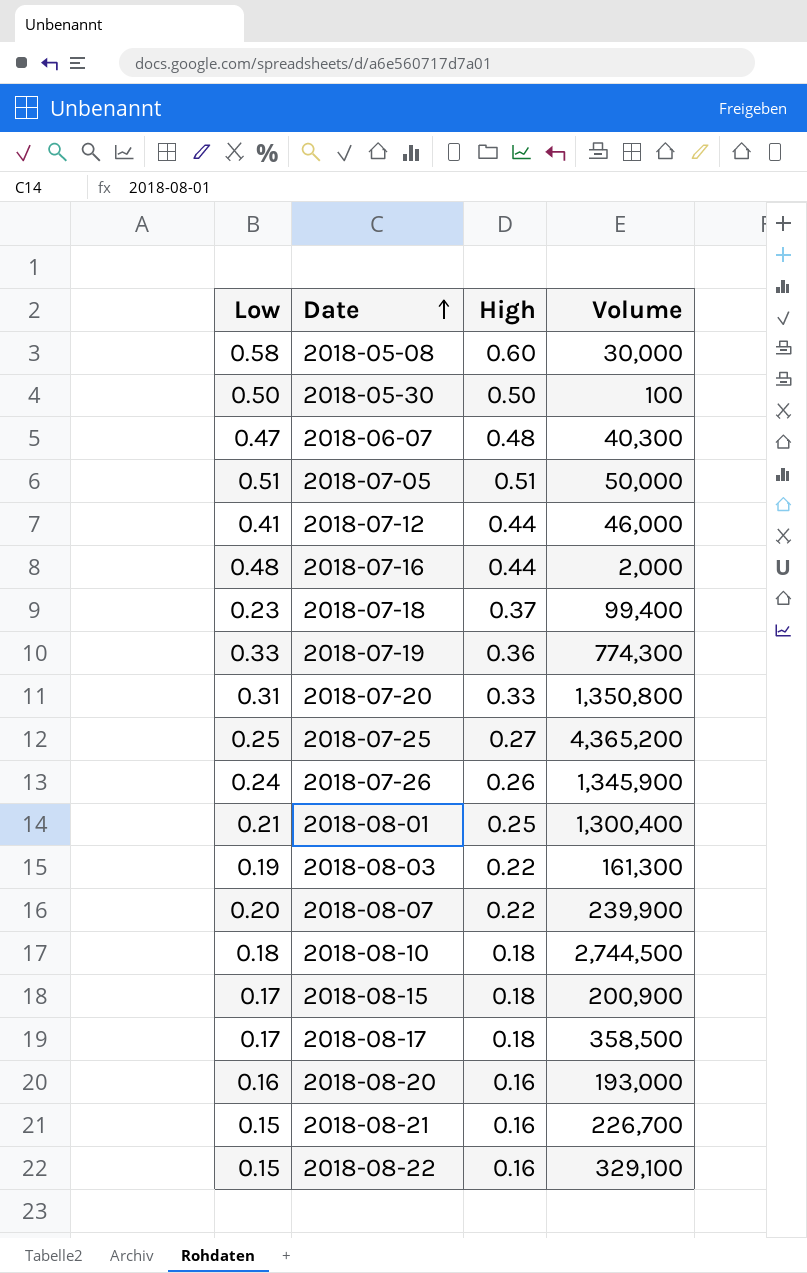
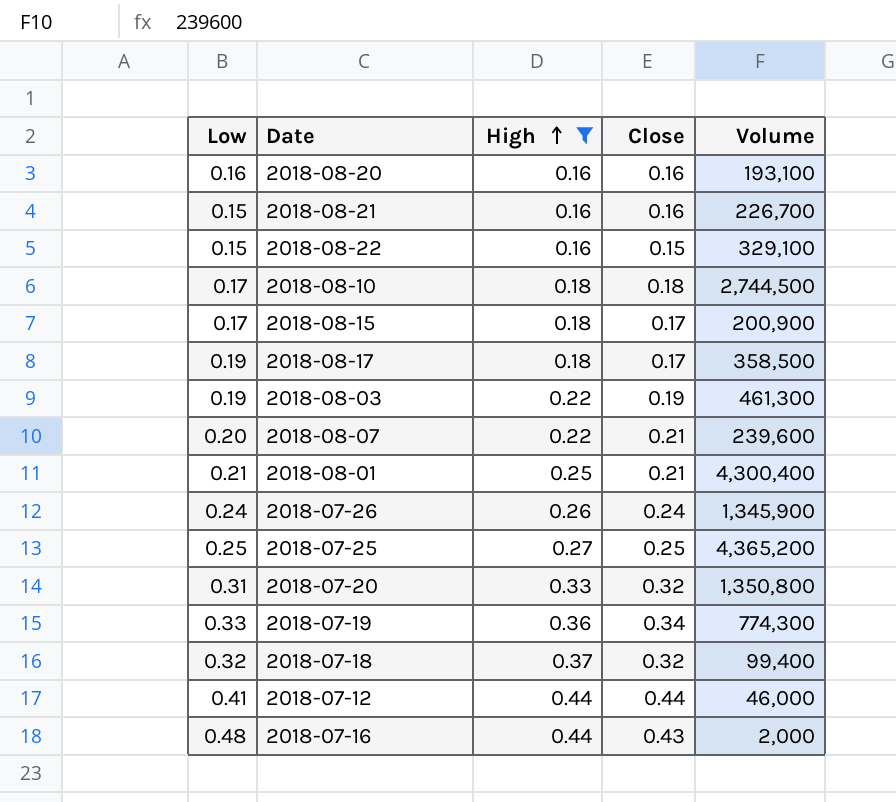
filter: none -> High <= 0.44
row order: Date ascending -> High ascending
column Close | position: none -> 4
2018-08-20 | Volume: 193,000 -> 193,100
2018-08-10 | Low: 0.18 -> 0.17
2018-08-17 | Low: 0.17 -> 0.19
2018-08-03 | Volume: 161,300 -> 461,300
2018-08-07 | Volume: 239,900 -> 239,600
2018-08-01 | Volume: 1,300,400 -> 4,300,400
2018-07-18 | Low: 0.23 -> 0.32

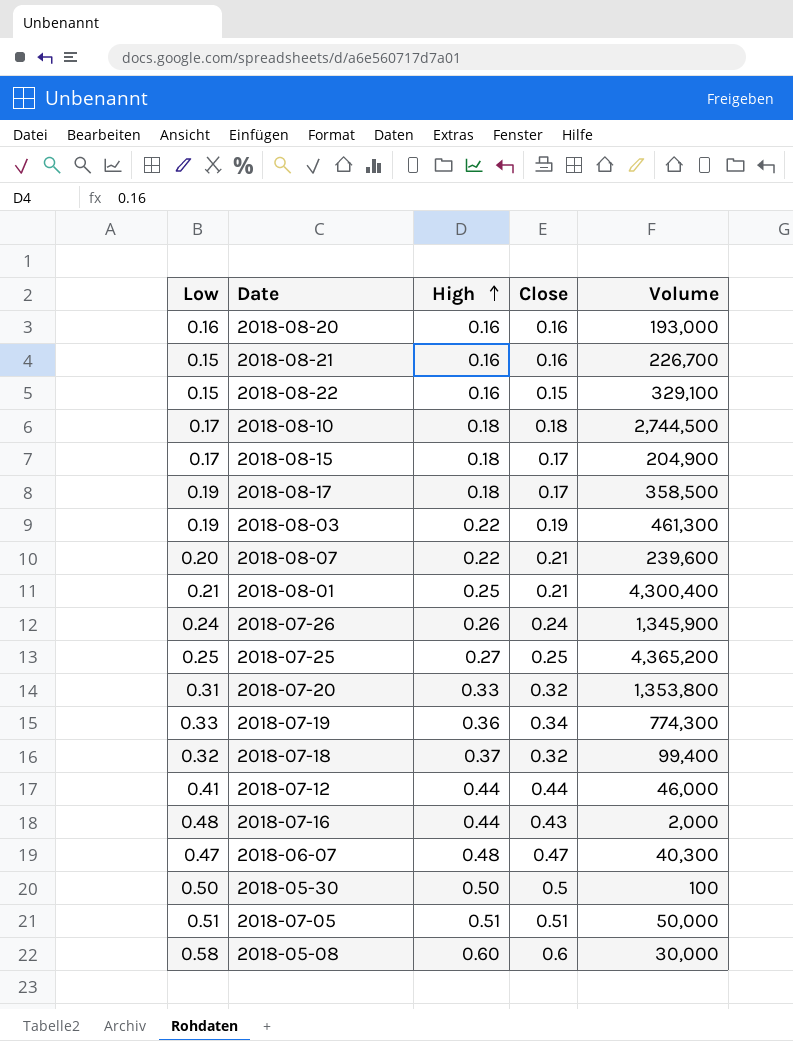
filter: High <= 0.44 -> none
2018-08-20 | Volume: 193,100 -> 193,000
2018-08-15 | Volume: 200,900 -> 204,900
2018-07-20 | Volume: 1,350,800 -> 1,353,800

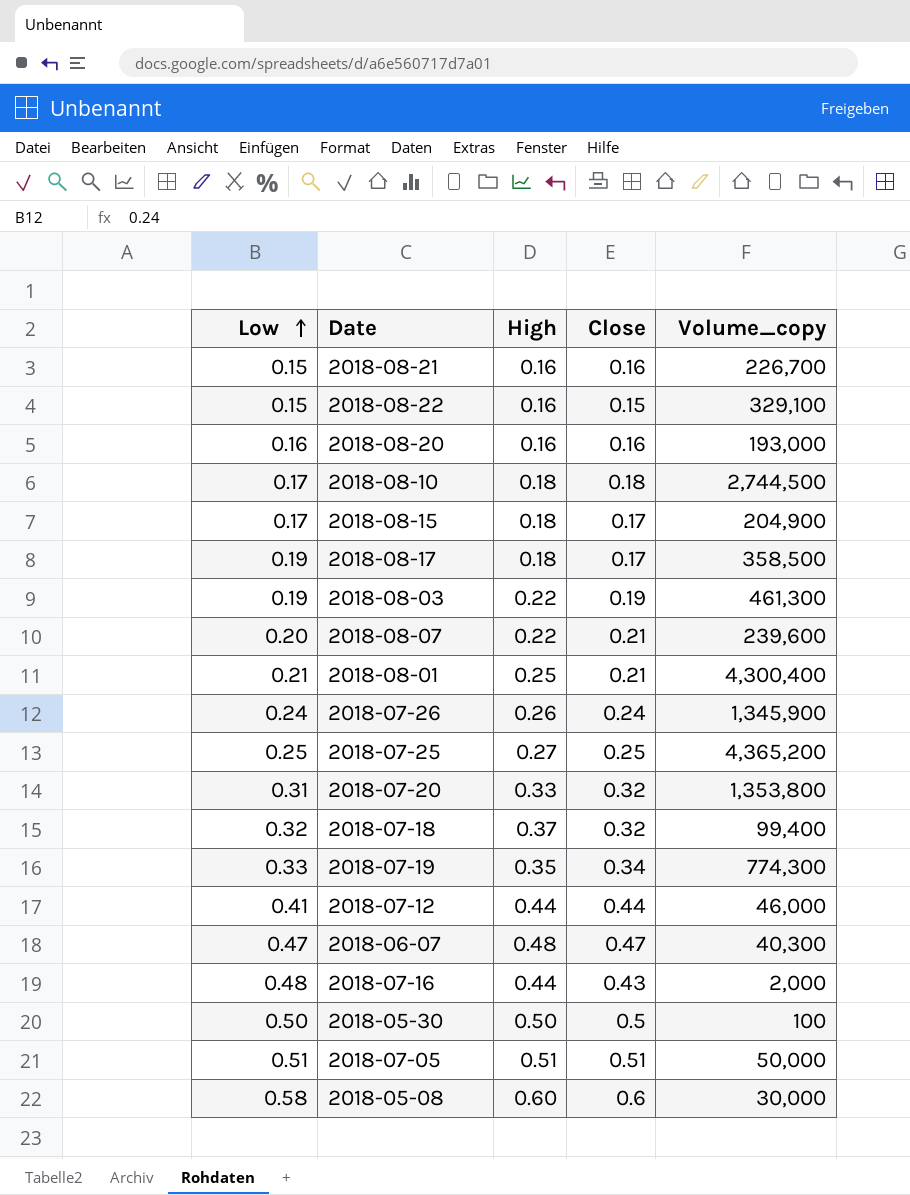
row order: High ascending -> Low ascending
column name: Volume -> Volume_copy
2018-07-19 | High: 0.36 -> 0.35

